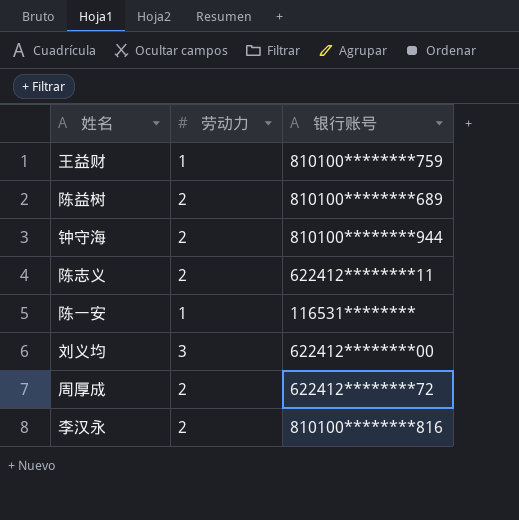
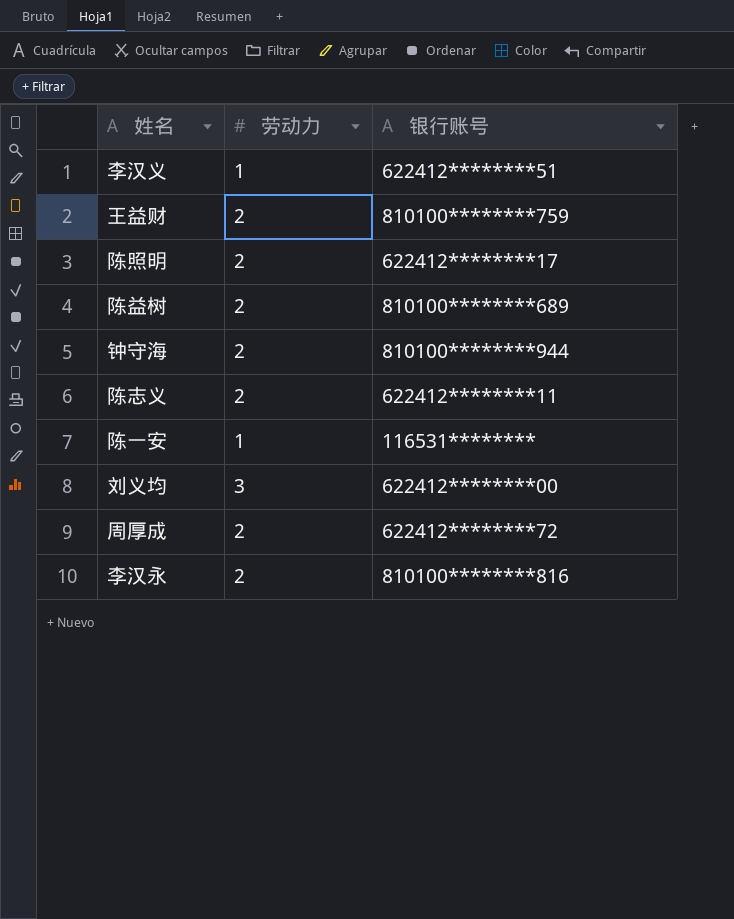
row 李汉义: none -> 1 | 622412********51
王益财 | 劳动力: 1 -> 2
row 陈照明: none -> 2 | 622412********17

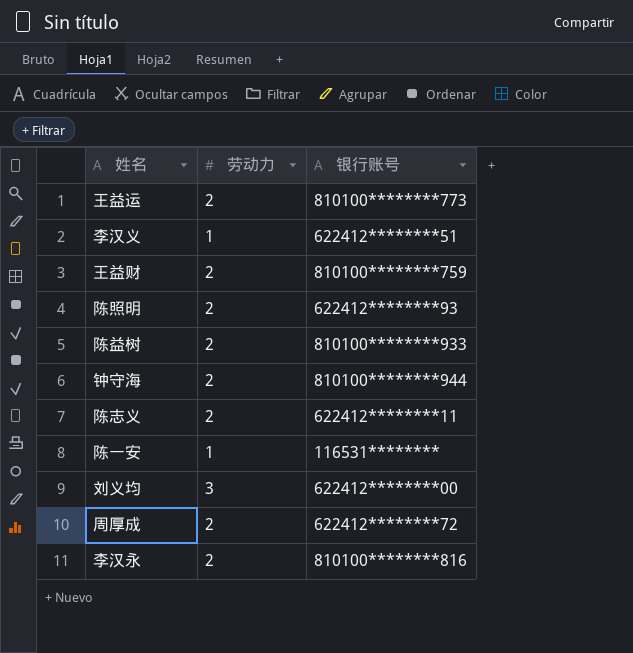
row 王益运: none -> 2 | 810100********773
陈照明 | 银行账号: 622412********17 -> 622412********93
陈益树 | 银行账号: 810100********689 -> 810100********933

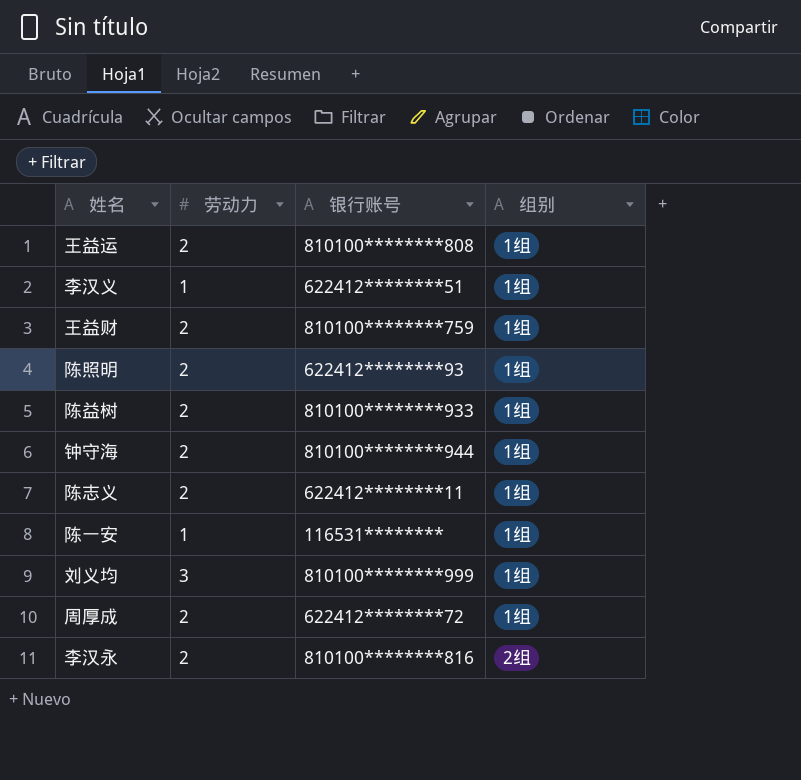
column 组别 | position: none -> 4
王益运 | 银行账号: 810100********773 -> 810100********808
刘义均 | 银行账号: 622412********00 -> 810100********999

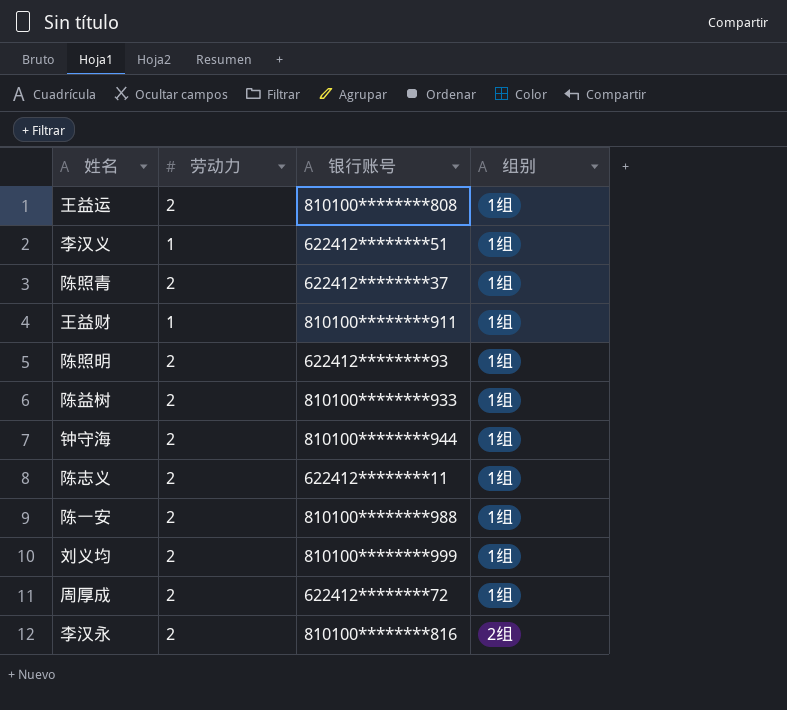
row 陈照青: none -> 2 | 622412********37 | 1组
王益财 | 劳动力: 2 -> 1
王益财 | 银行账号: 810100********759 -> 810100********911
陈一安 | 劳动力: 1 -> 2
陈一安 | 银行账号: 116531******** -> 810100********988
刘义均 | 劳动力: 3 -> 2

